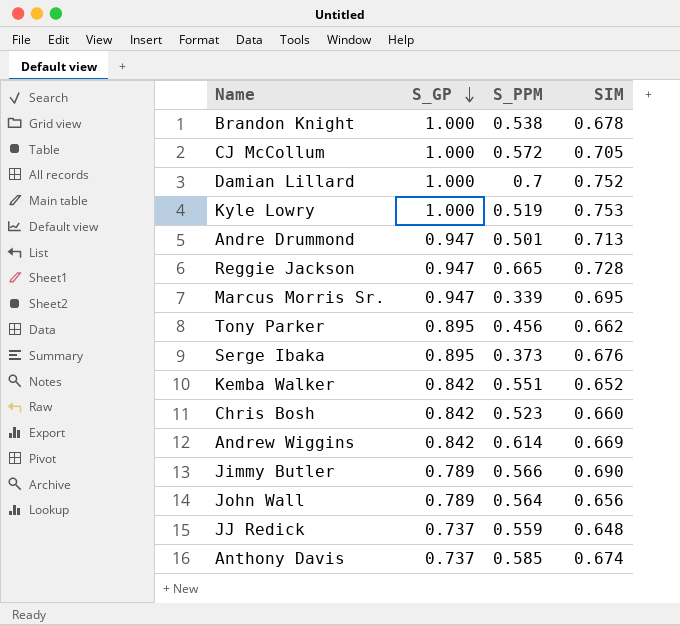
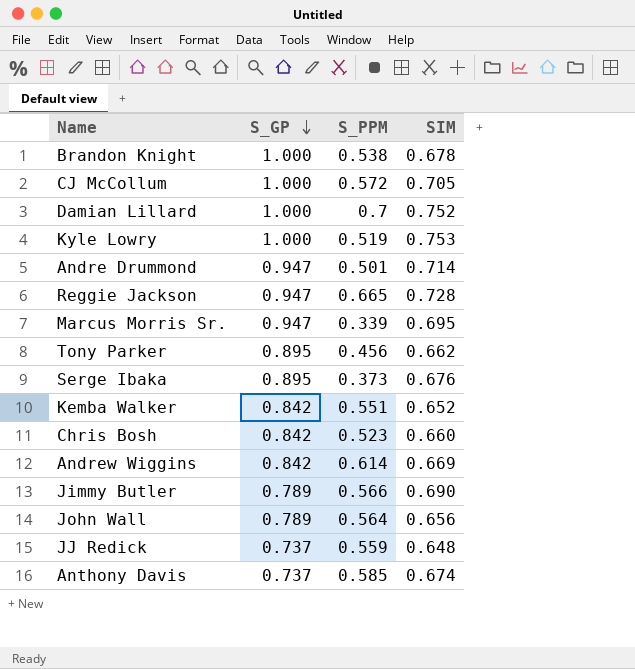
Andre Drummond | SIM: 0.713 -> 0.714

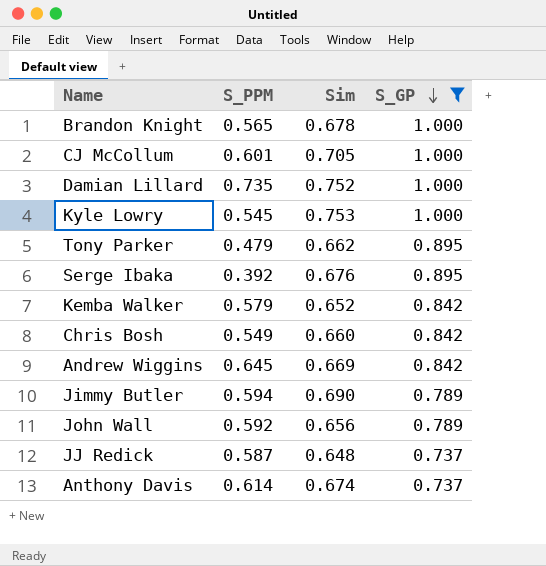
filter: none -> S_GP != 0.947
column name: SIM -> Sim
column S_GP | position: 2 -> 4
Brandon Knight | S_PPM: 0.538 -> 0.565
CJ McCollum | S_PPM: 0.572 -> 0.601
Damian Lillard | S_PPM: 0.7 -> 0.735
Kyle Lowry | S_PPM: 0.519 -> 0.545
Tony Parker | S_PPM: 0.456 -> 0.479
Serge Ibaka | S_PPM: 0.373 -> 0.392
Kemba Walker | S_PPM: 0.551 -> 0.579
Chris Bosh | S_PPM: 0.523 -> 0.549
Andrew Wiggins | S_PPM: 0.614 -> 0.645
Jimmy Butler | S_PPM: 0.566 -> 0.594
John Wall | S_PPM: 0.564 -> 0.592
JJ Redick | S_PPM: 0.559 -> 0.587
Anthony Davis | S_PPM: 0.585 -> 0.614

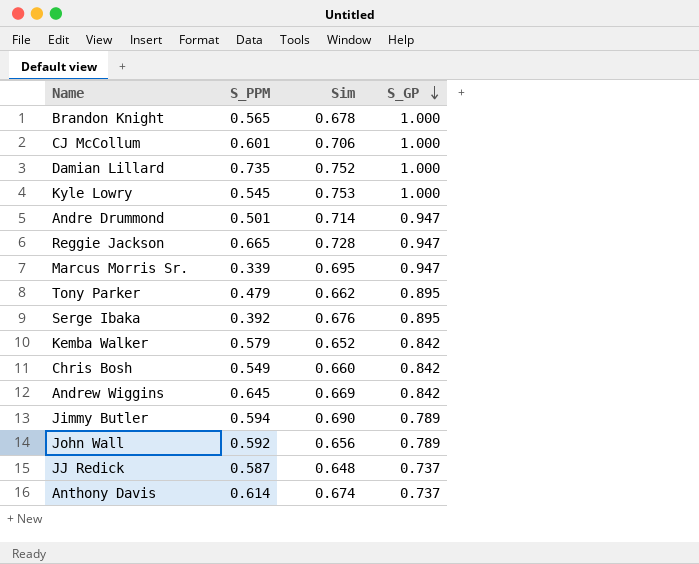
filter: S_GP != 0.947 -> none
CJ McCollum | Sim: 0.705 -> 0.706

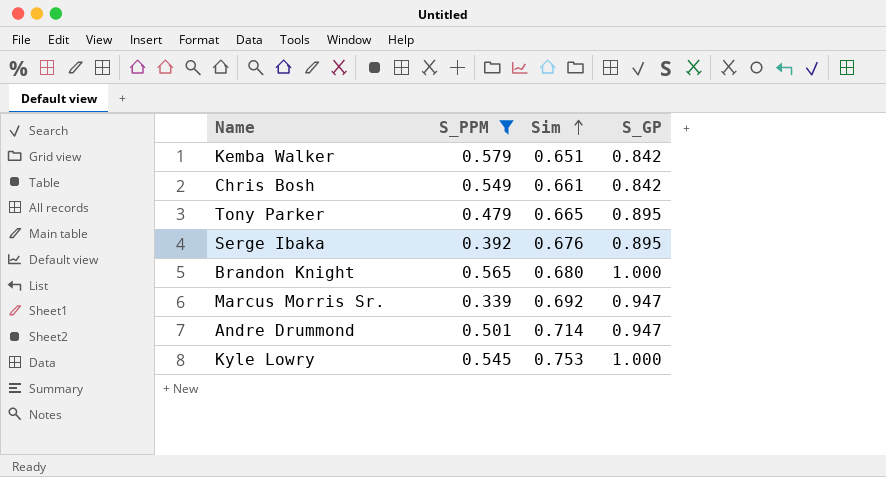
filter: none -> S_PPM <= 0.579
row order: S_GP descending -> Sim ascending
Kemba Walker | Sim: 0.652 -> 0.651
Chris Bosh | Sim: 0.660 -> 0.661
Tony Parker | Sim: 0.662 -> 0.665
Brandon Knight | Sim: 0.678 -> 0.680
Marcus Morris Sr. | Sim: 0.695 -> 0.692

